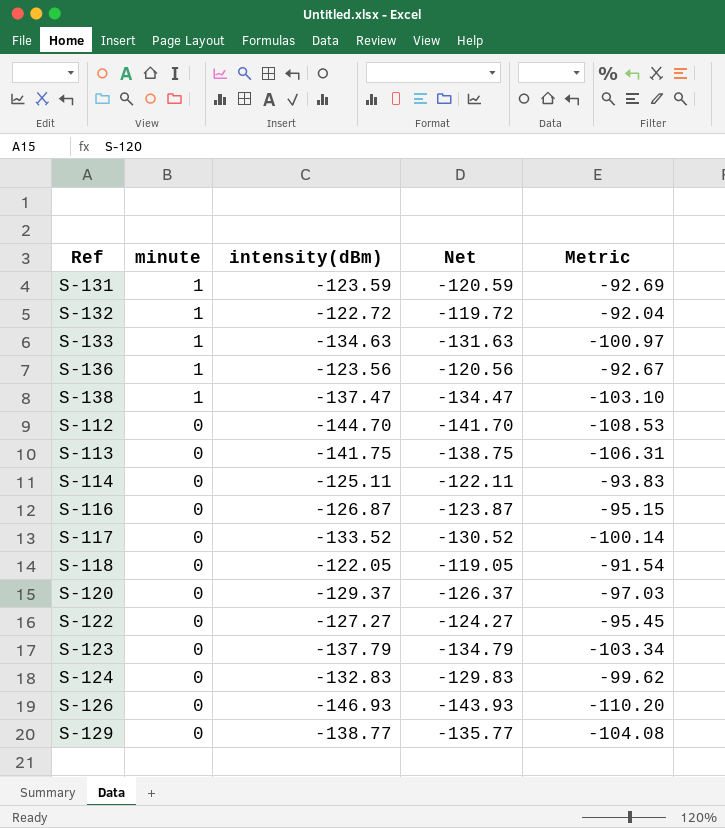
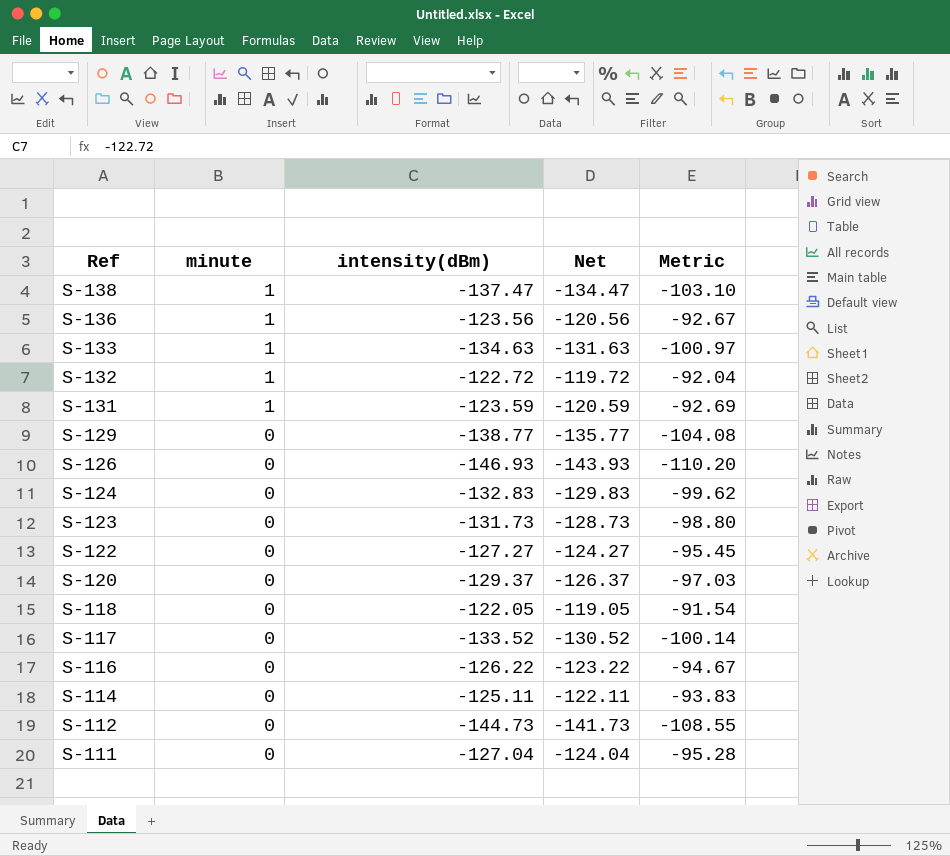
row order: minute descending -> Ref descending
row S-113: 0 | -141.75 | -138.75 | -106.31 -> none
S-123 | intensity(dBm): -137.79 -> -131.73
S-123 | Net: -134.79 -> -128.73
S-123 | Metric: -103.34 -> -98.80
S-116 | intensity(dBm): -126.87 -> -126.22
S-116 | Net: -123.87 -> -123.22
S-116 | Metric: -95.15 -> -94.67
S-112 | intensity(dBm): -144.70 -> -144.73
S-112 | Net: -141.70 -> -141.73
S-112 | Metric: -108.53 -> -108.55
row S-111: none -> 0 | -127.04 | -124.04 | -95.28

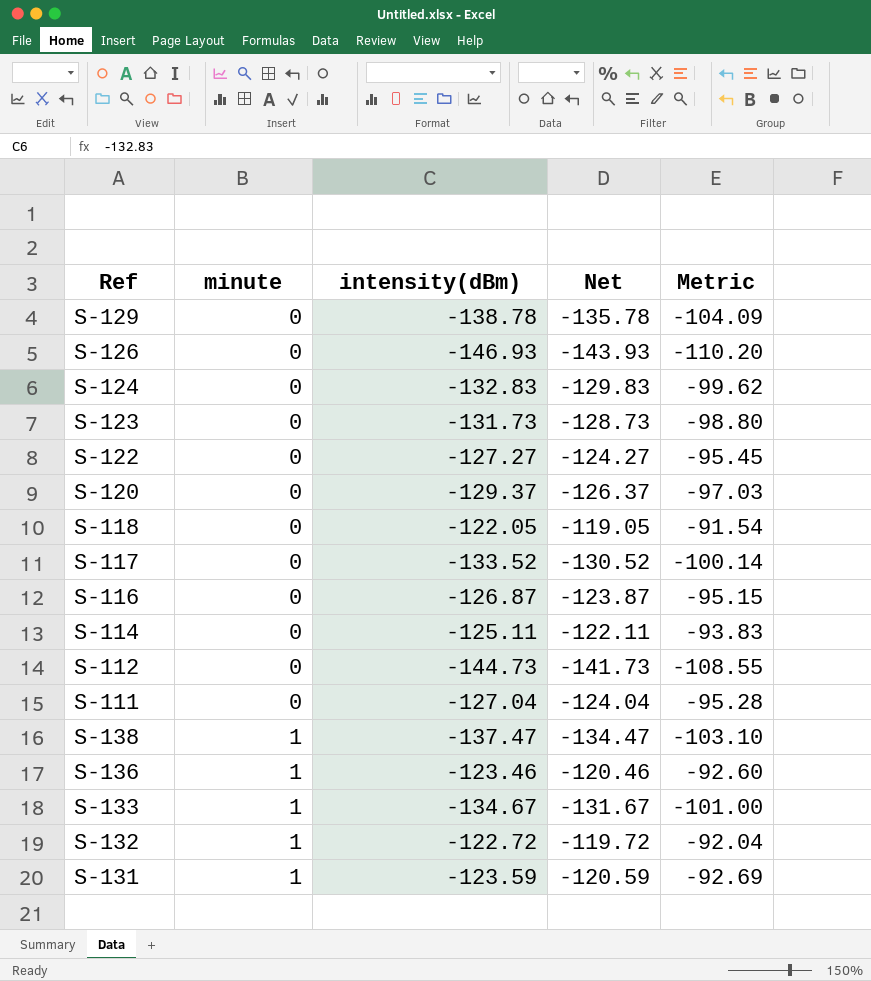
row order: Ref descending -> minute ascending
S-129 | intensity(dBm): -138.77 -> -138.78
S-129 | Net: -135.77 -> -135.78
S-129 | Metric: -104.08 -> -104.09
S-116 | intensity(dBm): -126.22 -> -126.87
S-116 | Net: -123.22 -> -123.87
S-116 | Metric: -94.67 -> -95.15
S-136 | intensity(dBm): -123.56 -> -123.46
S-136 | Net: -120.56 -> -120.46
S-136 | Metric: -92.67 -> -92.60
S-133 | intensity(dBm): -134.63 -> -134.67
S-133 | Net: -131.63 -> -131.67
S-133 | Metric: -100.97 -> -101.00

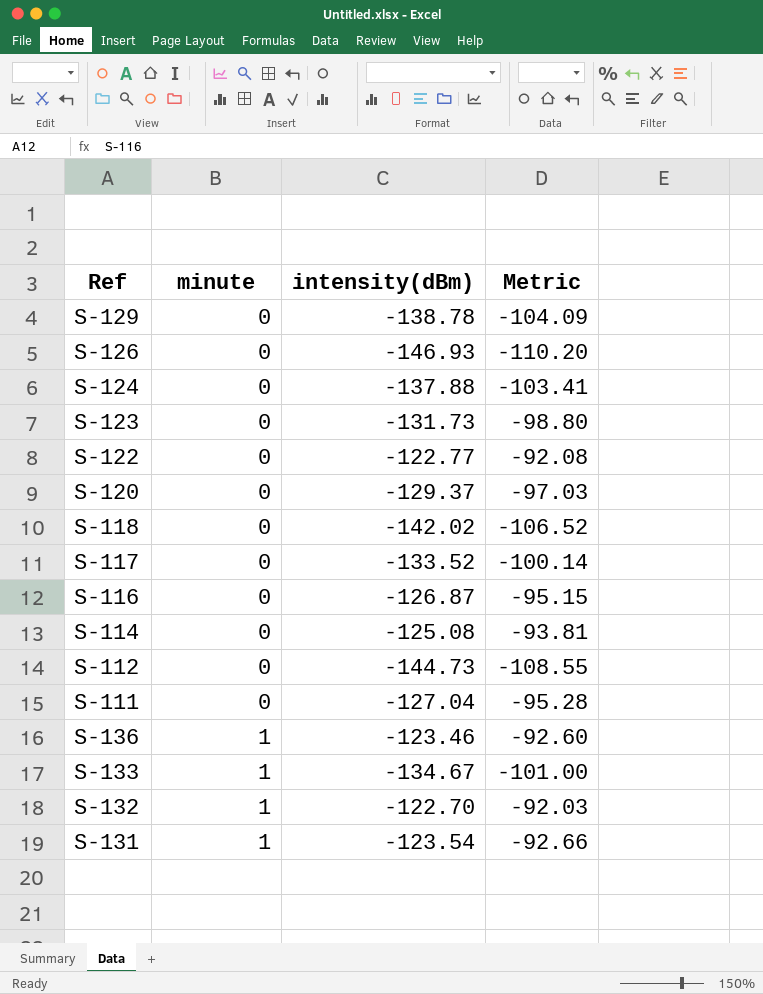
column Net | formula: [intensity(dBm)] + 3 -> none
row S-138: 1 | -137.47 | -134.47 | -103.10 -> none
S-124 | intensity(dBm): -132.83 -> -137.88
S-124 | Metric: -99.62 -> -103.41
S-122 | intensity(dBm): -127.27 -> -122.77
S-122 | Metric: -95.45 -> -92.08
S-118 | intensity(dBm): -122.05 -> -142.02
S-118 | Metric: -91.54 -> -106.52
S-114 | intensity(dBm): -125.11 -> -125.08
S-114 | Metric: -93.83 -> -93.81
S-132 | intensity(dBm): -122.72 -> -122.70
S-132 | Metric: -92.04 -> -92.03
S-131 | intensity(dBm): -123.59 -> -123.54
S-131 | Metric: -92.69 -> -92.66

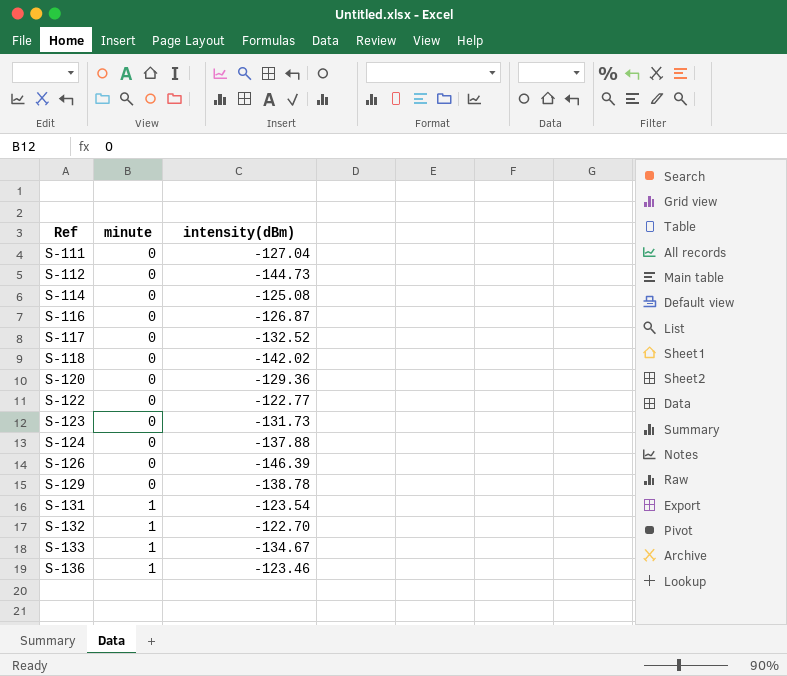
row order: minute ascending -> Ref ascending
column Metric | formula: [intensity(dBm)] * 0.75 -> none
S-117 | intensity(dBm): -133.52 -> -132.52
S-120 | intensity(dBm): -129.37 -> -129.36
S-126 | intensity(dBm): -146.93 -> -146.39

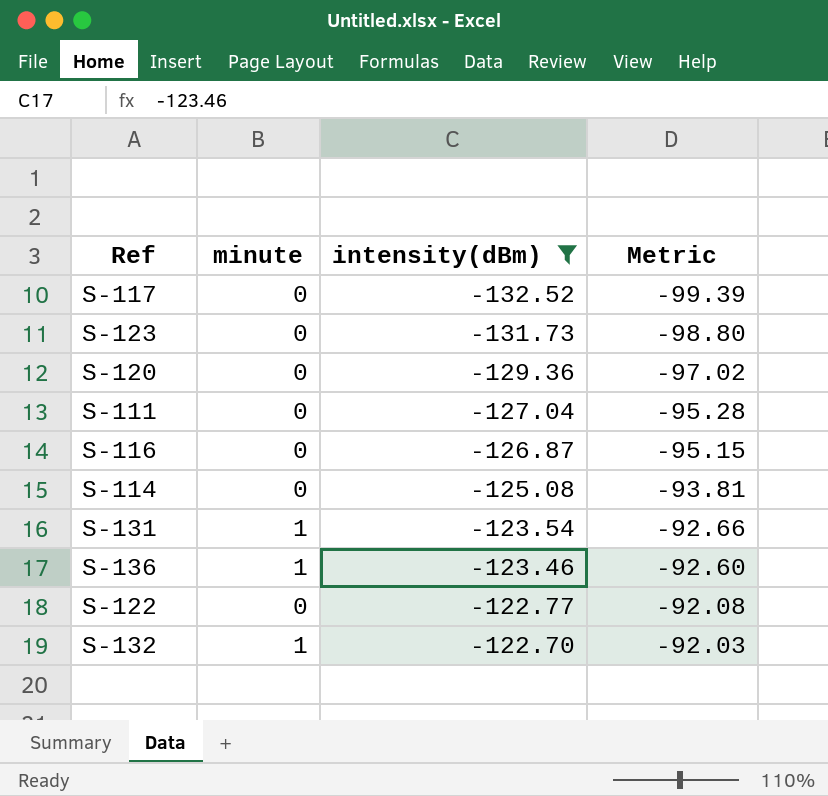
filter: none -> intensity(dBm) >= -132.52
row order: Ref ascending -> intensity(dBm) ascending
column Metric | formula: none -> [intensity(dBm)] * 0.75

